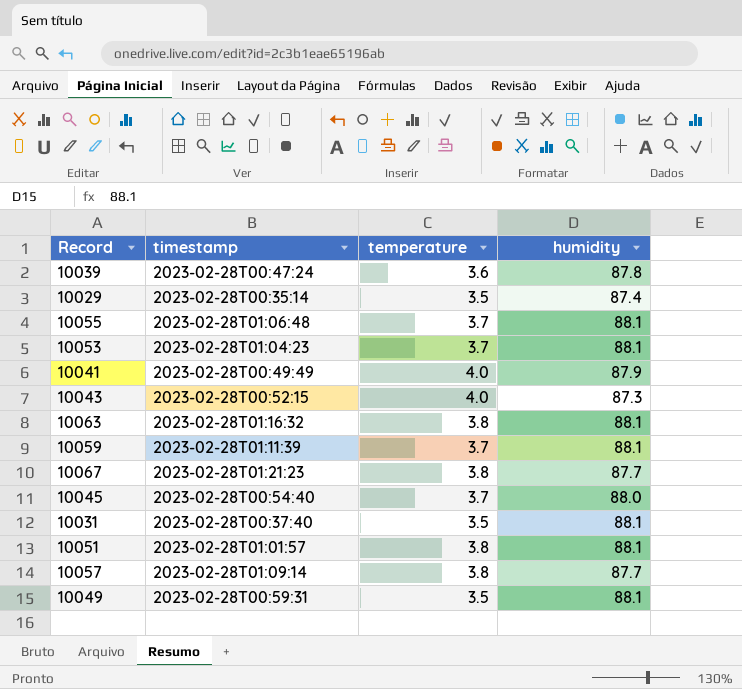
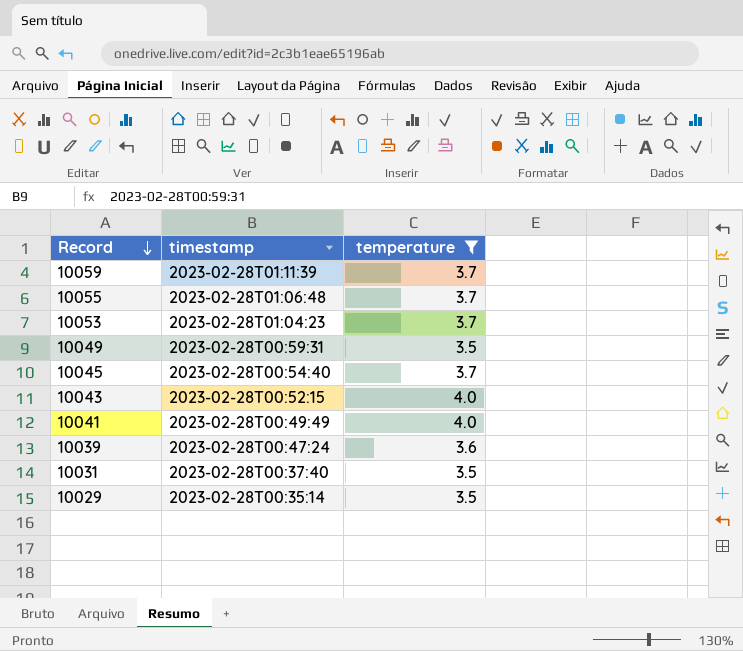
filter: none -> temperature != 3.8
row order: none -> Record descending
column humidity | position: 4 -> none

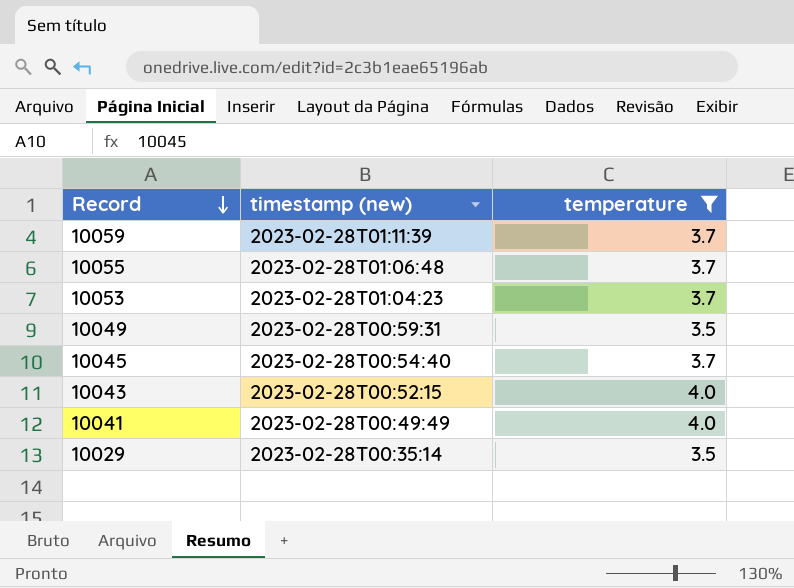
column name: timestamp -> timestamp (new)
row 10039: 2023-02-28T00:47:24 | 3.6 -> none
row 10031: 2023-02-28T00:37:40 | 3.5 -> none

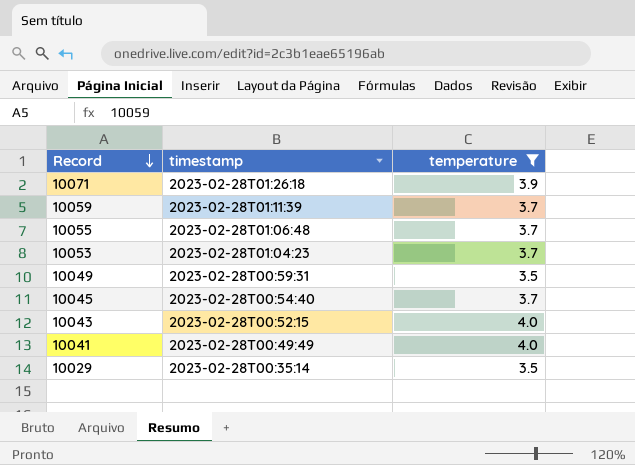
column name: timestamp (new) -> timestamp
row 10071: none -> 2023-02-28T01:26:18 | 3.9

